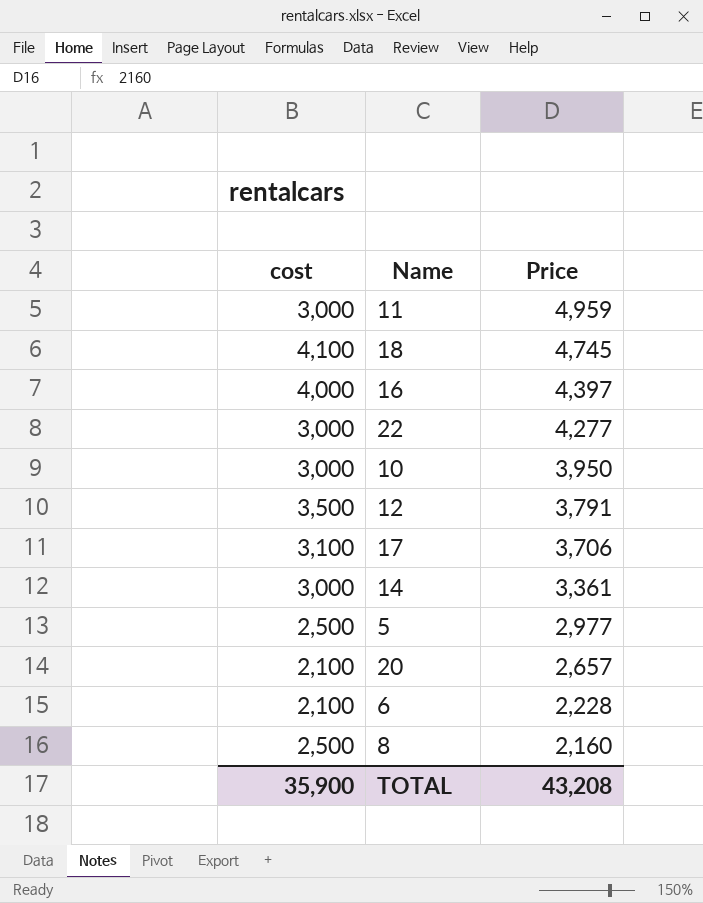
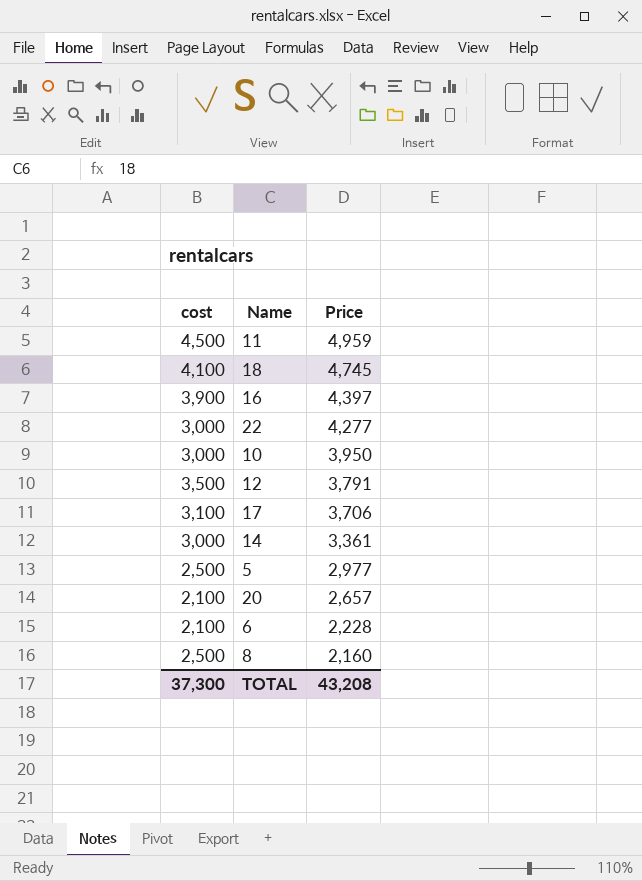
11 | cost: 3,000 -> 4,500
16 | cost: 4,000 -> 3,900
TOTAL | cost: 35,900 -> 37,300

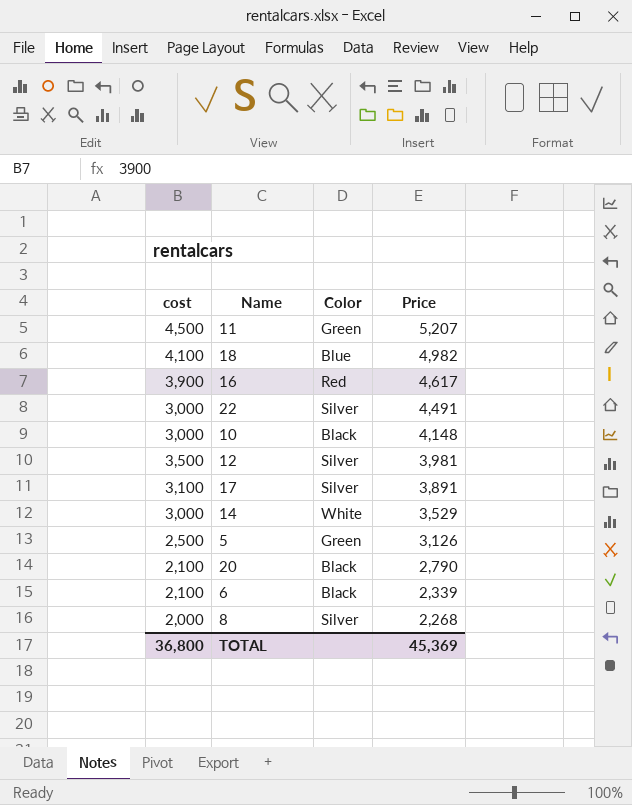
column Color | position: none -> 3
11 | Price: 4,959 -> 5,207
18 | Price: 4,745 -> 4,982
16 | Price: 4,397 -> 4,617
22 | Price: 4,277 -> 4,491
10 | Price: 3,950 -> 4,148
12 | Price: 3,791 -> 3,981
17 | Price: 3,706 -> 3,891
14 | Price: 3,361 -> 3,529
5 | Price: 2,977 -> 3,126
20 | Price: 2,657 -> 2,790
6 | Price: 2,228 -> 2,339
8 | cost: 2,500 -> 2,000
8 | Price: 2,160 -> 2,268
TOTAL | cost: 37,300 -> 36,800
TOTAL | Price: 43,208 -> 45,369

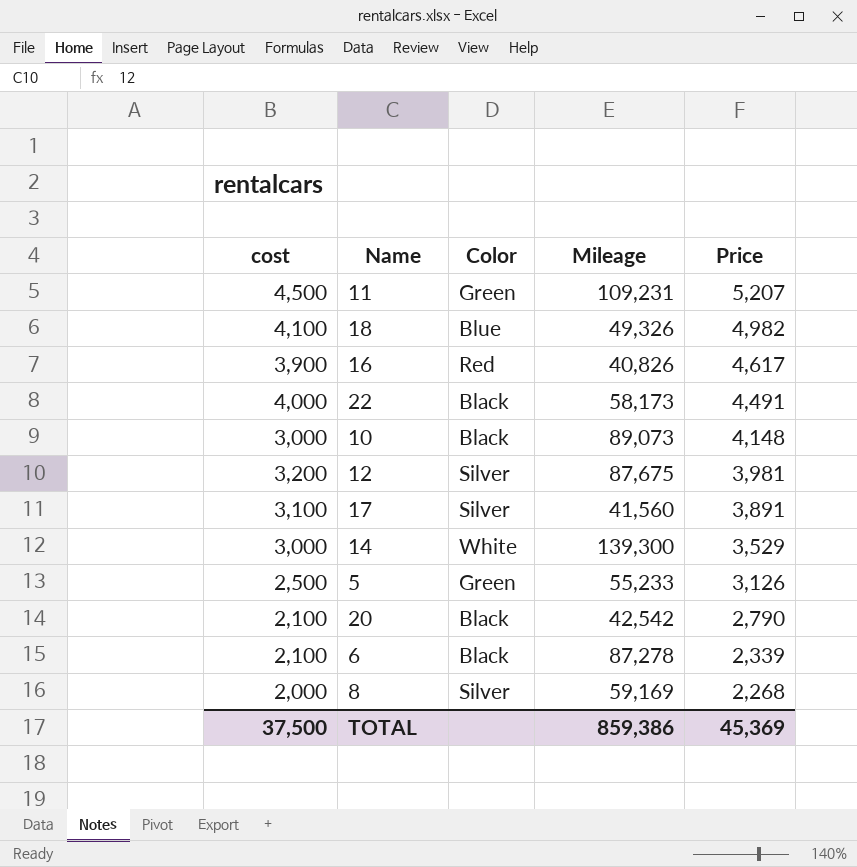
column Mileage | position: none -> 4
22 | cost: 3,000 -> 4,000
22 | Color: Silver -> Black
12 | cost: 3,500 -> 3,200
TOTAL | cost: 36,800 -> 37,500

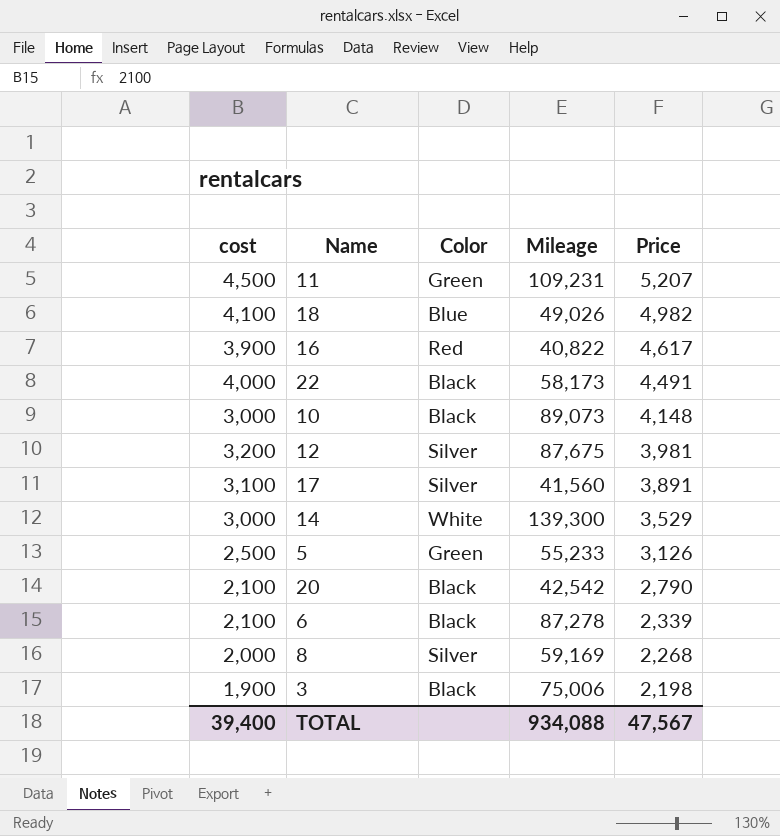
18 | Mileage: 49,326 -> 49,026
16 | Mileage: 40,826 -> 40,822
row 3: none -> 1,900 | Black | 75,006 | 2,198
TOTAL | cost: 37,500 -> 39,400
TOTAL | Mileage: 859,386 -> 934,088
TOTAL | Price: 45,369 -> 47,567

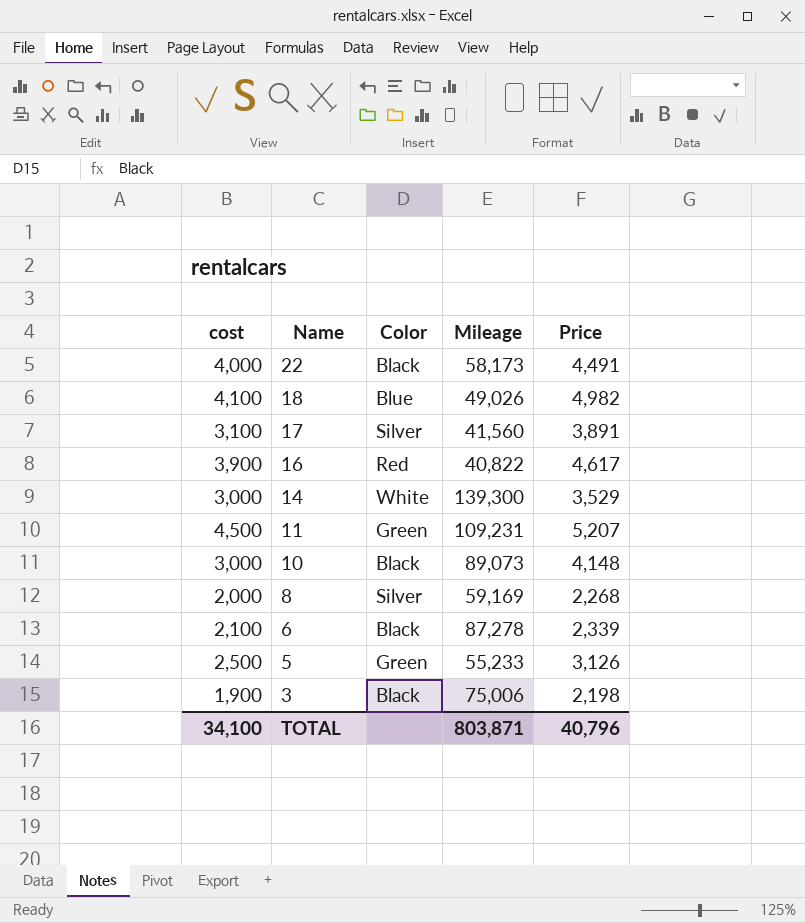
row order: Price descending -> Name descending
row 12: 3,200 | Silver | 87,675 | 3,981 -> none
row 20: 2,100 | Black | 42,542 | 2,790 -> none
TOTAL | cost: 39,400 -> 34,100
TOTAL | Mileage: 934,088 -> 803,871
TOTAL | Price: 47,567 -> 40,796

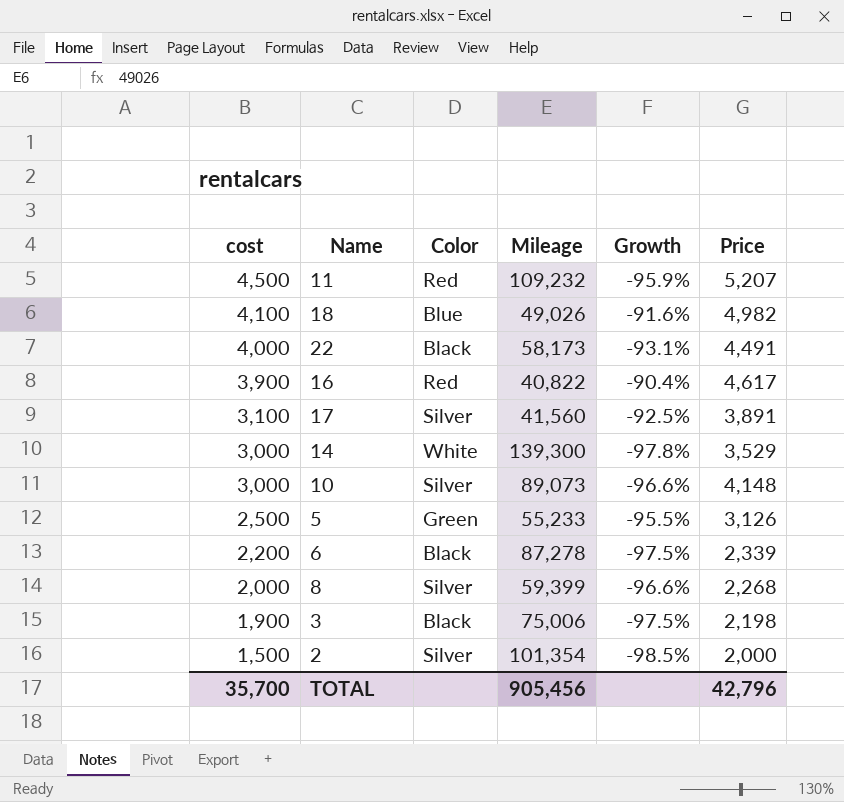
row order: Name descending -> cost descending
column Growth | formula: none -> ([cost] - [Mileage]) / [Mileage]
11 | Color: Green -> Red
11 | Mileage: 109,231 -> 109,232
10 | Color: Black -> Silver
6 | cost: 2,100 -> 2,200
8 | Mileage: 59,169 -> 59,399
row 2: none -> 1,500 | Silver | 101,354 | -98.5% | 2,000
TOTAL | cost: 34,100 -> 35,700
TOTAL | Mileage: 803,871 -> 905,456
TOTAL | Price: 40,796 -> 42,796

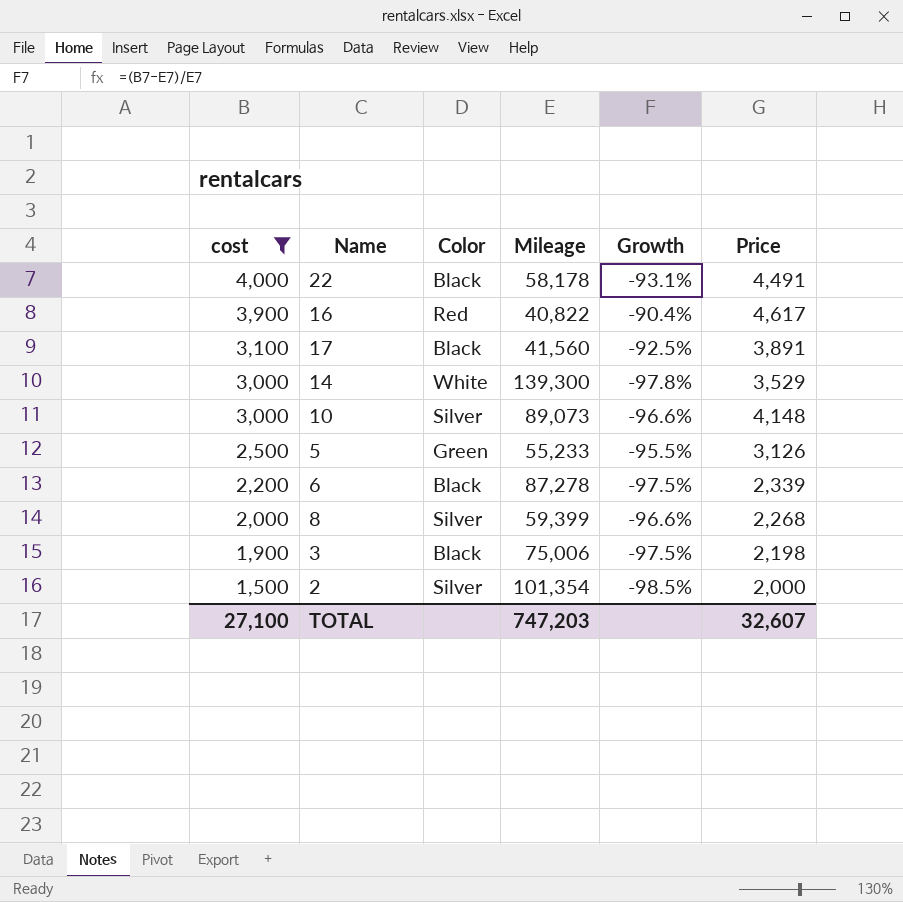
filter: none -> cost <= 4,000
22 | Mileage: 58,173 -> 58,178
17 | Color: Silver -> Black
TOTAL | cost: 35,700 -> 27,100
TOTAL | Mileage: 905,456 -> 747,203
TOTAL | Price: 42,796 -> 32,607

